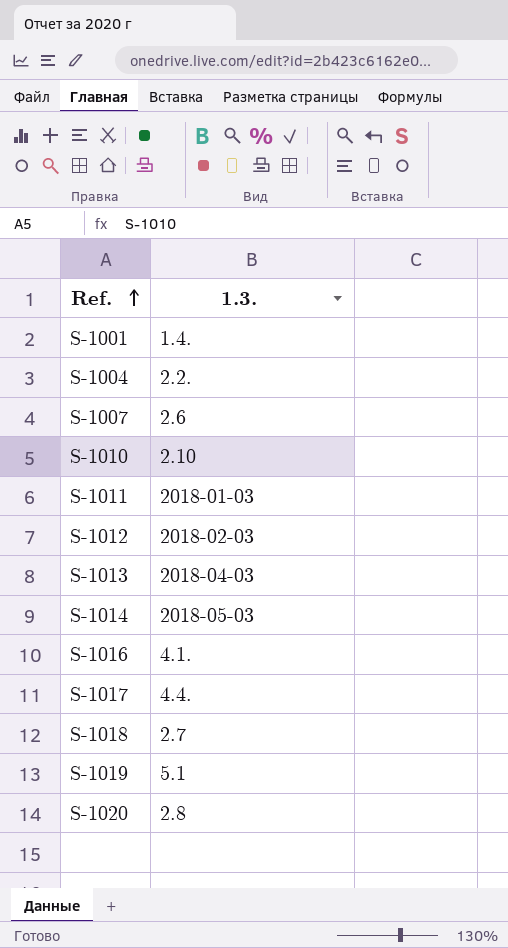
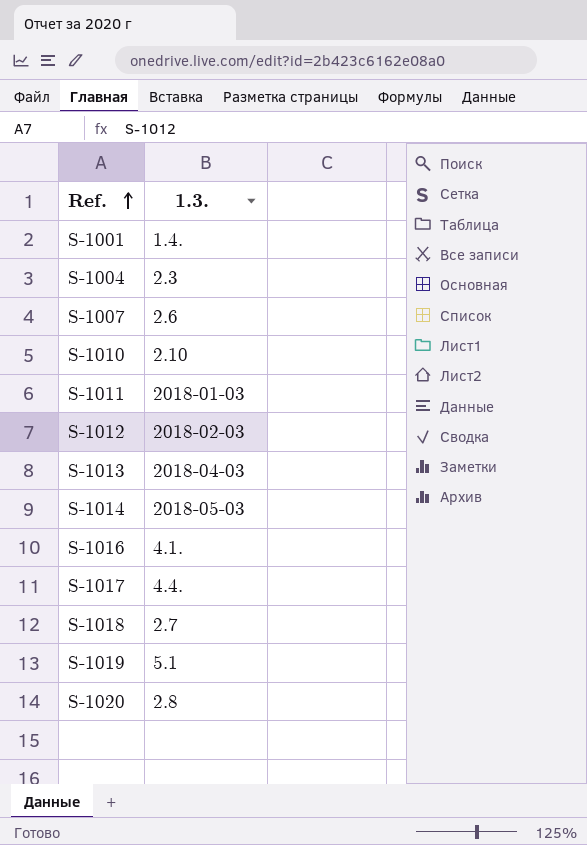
S-1004 | 1.3.: 2.2. -> 2.3

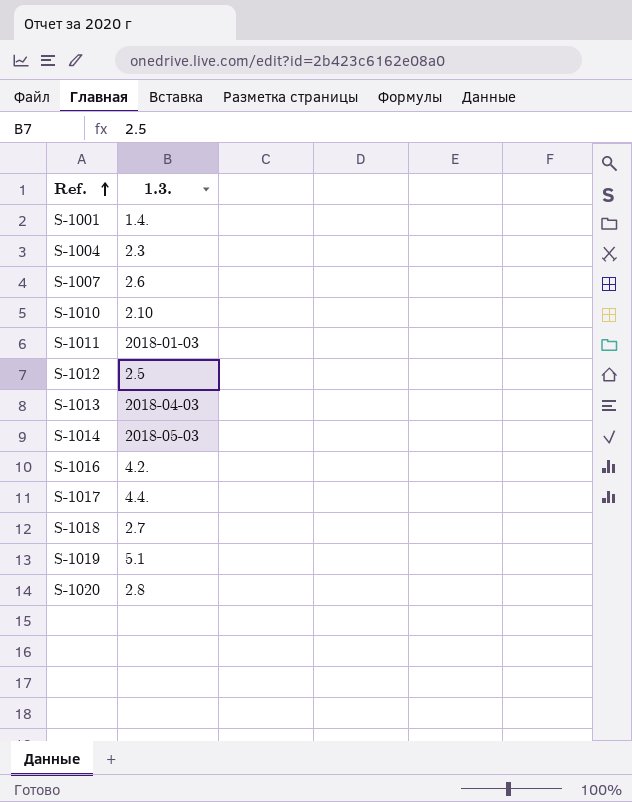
S-1012 | 1.3.: 2018-02-03 -> 2.5
S-1016 | 1.3.: 4.1. -> 4.2.

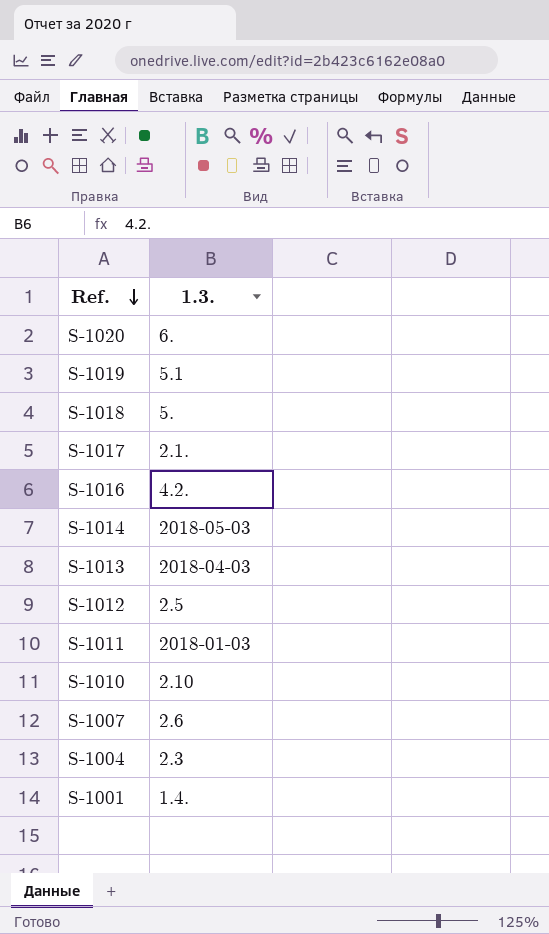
row order: Ref. ascending -> Ref. descending
S-1020 | 1.3.: 2.8 -> 6.
S-1018 | 1.3.: 2.7 -> 5.
S-1017 | 1.3.: 4.4. -> 2.1.

